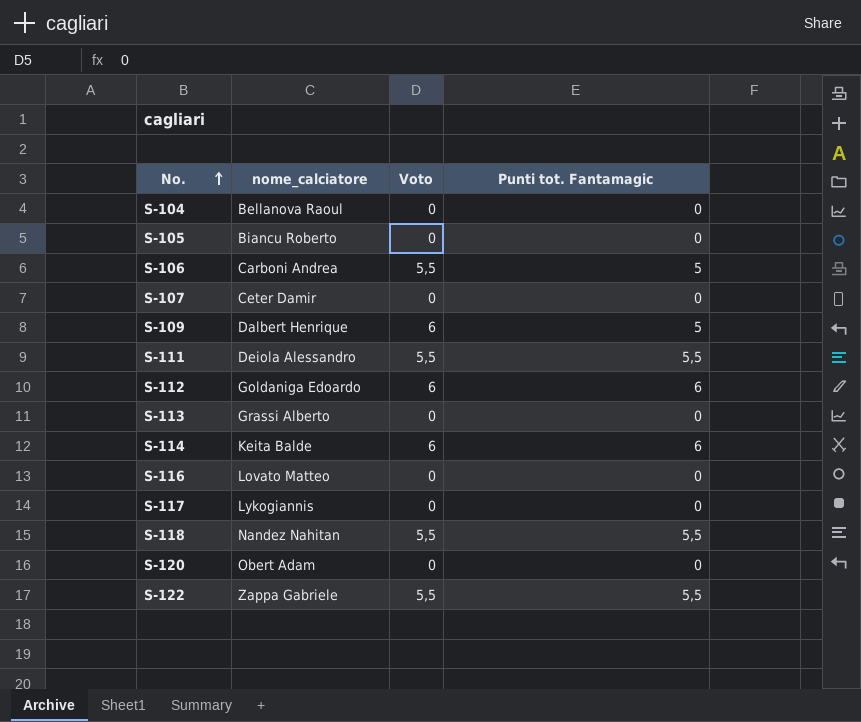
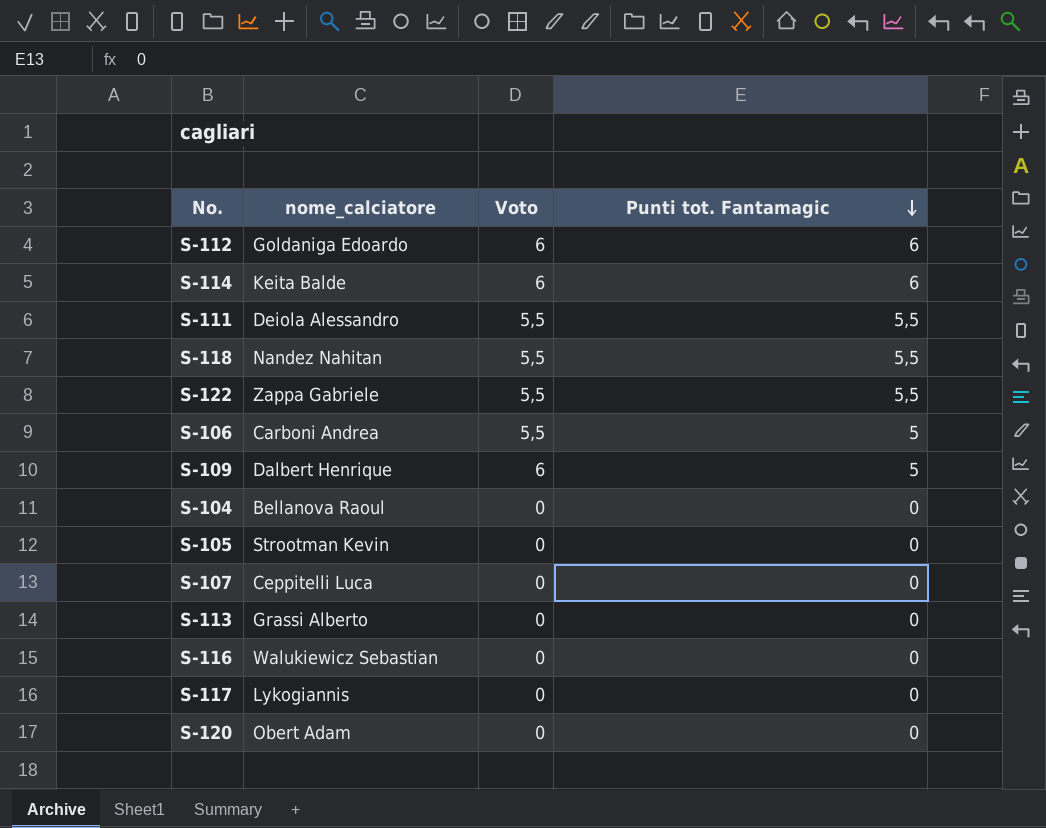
row order: No. ascending -> Punti tot. Fantamagic descending
S-105 | nome_calciatore: Biancu Roberto -> Strootman Kevin
S-107 | nome_calciatore: Ceter Damir -> Ceppitelli Luca
S-116 | nome_calciatore: Lovato Matteo -> Walukiewicz Sebastian

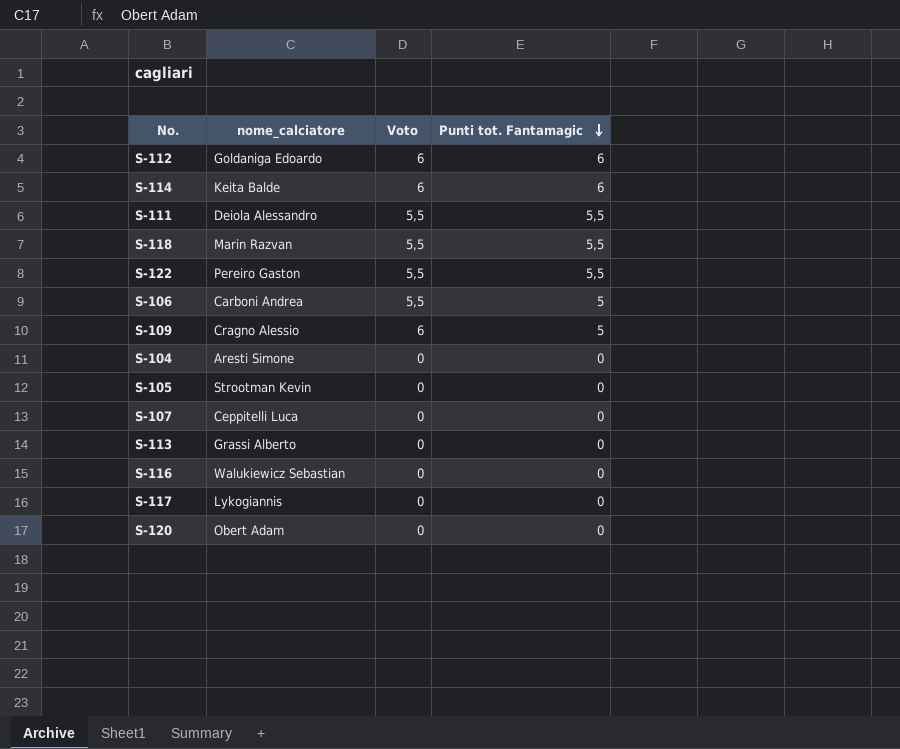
S-118 | nome_calciatore: Nandez Nahitan -> Marin Razvan
S-122 | nome_calciatore: Zappa Gabriele -> Pereiro Gaston
S-109 | nome_calciatore: Dalbert Henrique -> Cragno Alessio
S-104 | nome_calciatore: Bellanova Raoul -> Aresti Simone

